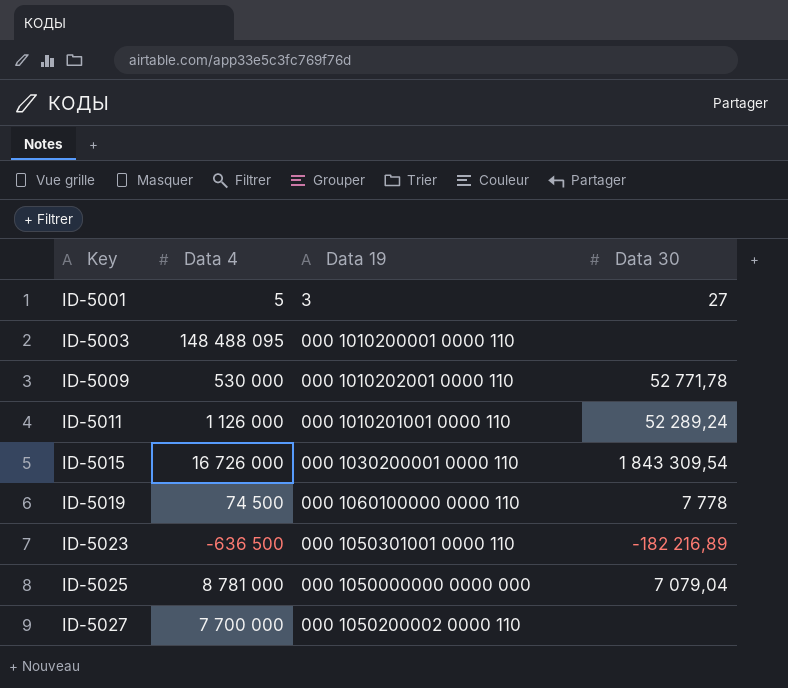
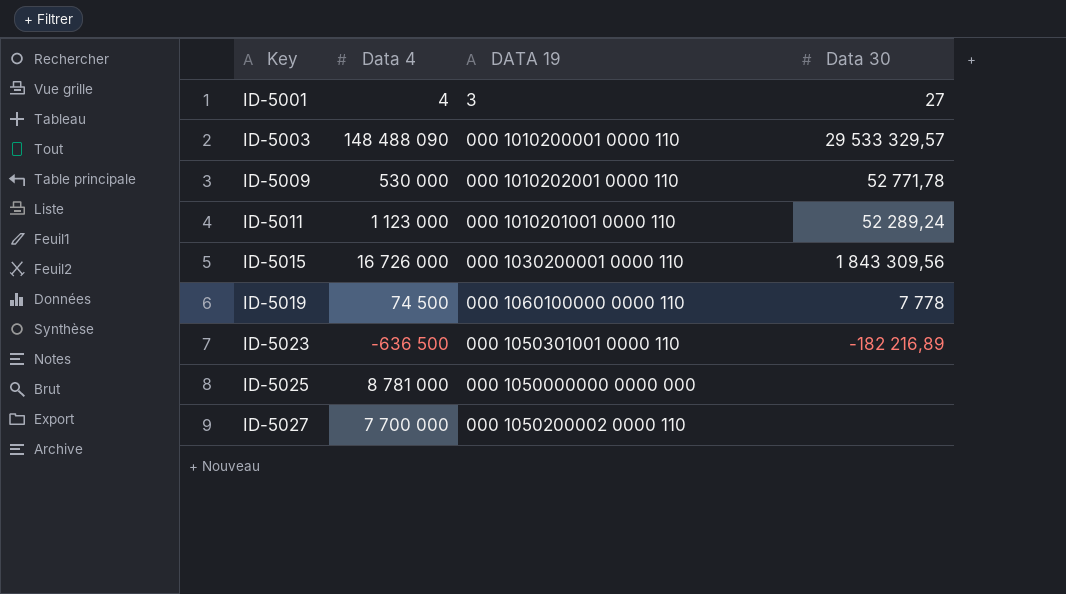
column name: Data 19 -> DATA 19
ID-5001 | Data 4: 5 -> 4
ID-5003 | Data 4: 148 488 095 -> 148 488 090
ID-5003 | Data 30: none -> 29 533 329,57
ID-5011 | Data 4: 1 126 000 -> 1 123 000
ID-5015 | Data 30: 1 843 309,54 -> 1 843 309,56
ID-5025 | Data 30: 7 079,04 -> none

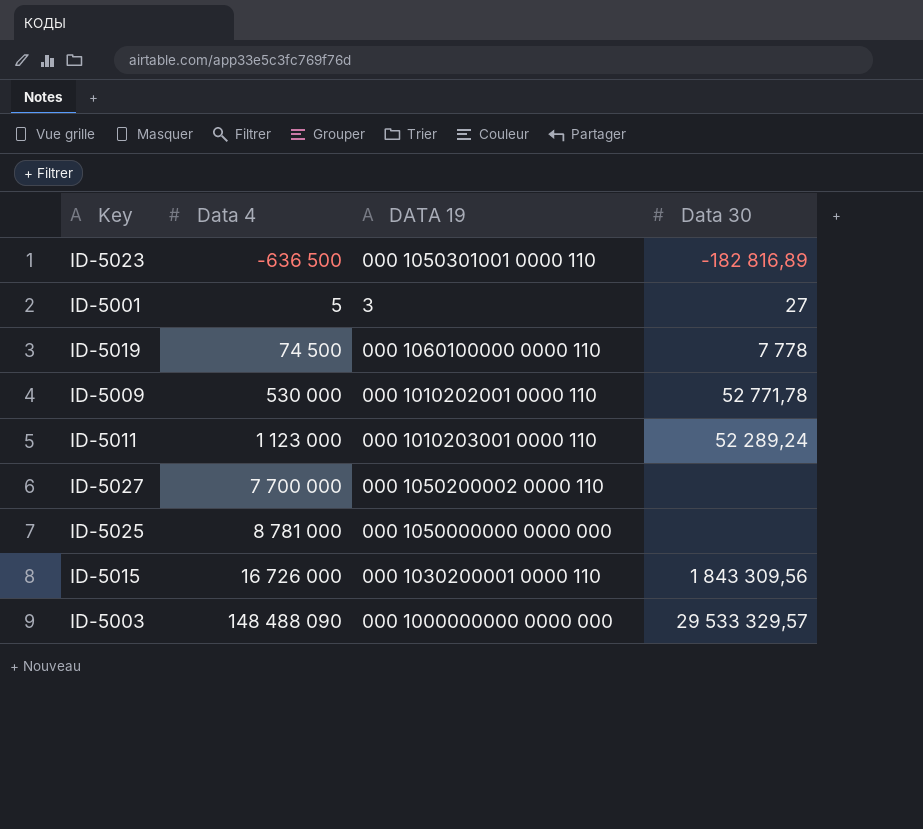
row order: Key ascending -> Data 4 ascending
ID-5023 | Data 30: -182 216,89 -> -182 816,89
ID-5001 | Data 4: 4 -> 5
ID-5011 | DATA 19: 000 1010201001 0000 110 -> 000 1010203001 0000 110
ID-5003 | DATA 19: 000 1010200001 0000 110 -> 000 1000000000 0000 000

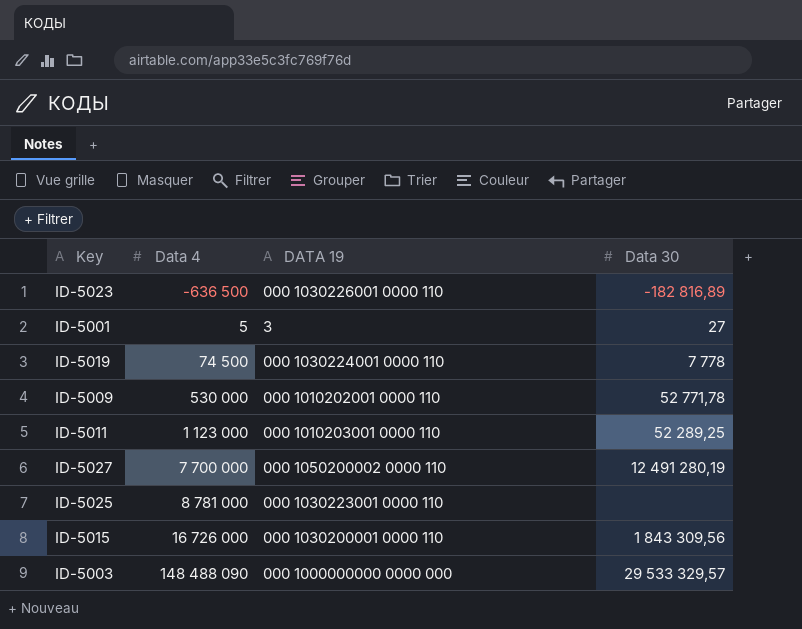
ID-5023 | DATA 19: 000 1050301001 0000 110 -> 000 1030226001 0000 110
ID-5019 | DATA 19: 000 1060100000 0000 110 -> 000 1030224001 0000 110
ID-5011 | Data 30: 52 289,24 -> 52 289,25
ID-5027 | Data 30: none -> 12 491 280,19
ID-5025 | DATA 19: 000 1050000000 0000 000 -> 000 1030223001 0000 110

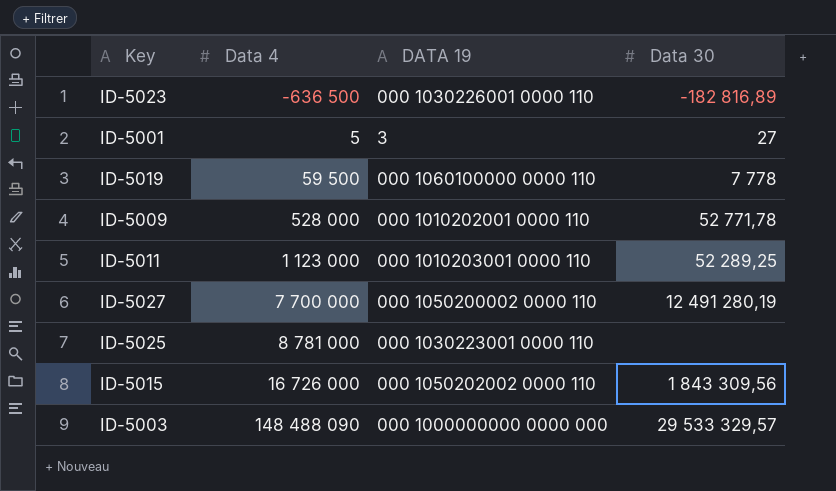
ID-5019 | Data 4: 74 500 -> 59 500
ID-5019 | DATA 19: 000 1030224001 0000 110 -> 000 1060100000 0000 110
ID-5009 | Data 4: 530 000 -> 528 000
ID-5015 | DATA 19: 000 1030200001 0000 110 -> 000 1050202002 0000 110

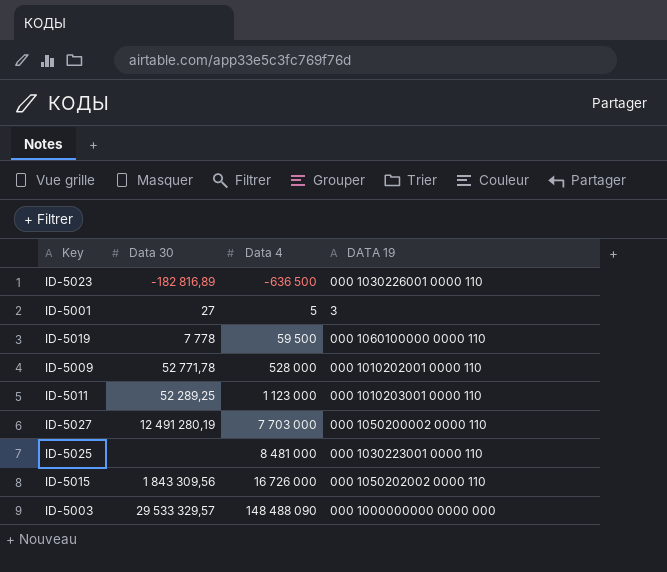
column Data 30 | position: 4 -> 2
ID-5027 | Data 4: 7 700 000 -> 7 703 000
ID-5025 | Data 4: 8 781 000 -> 8 481 000

